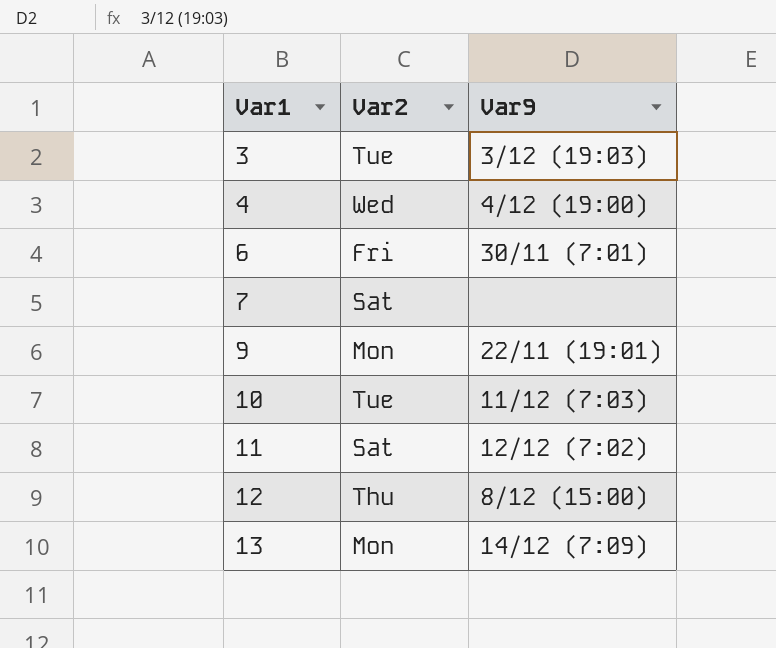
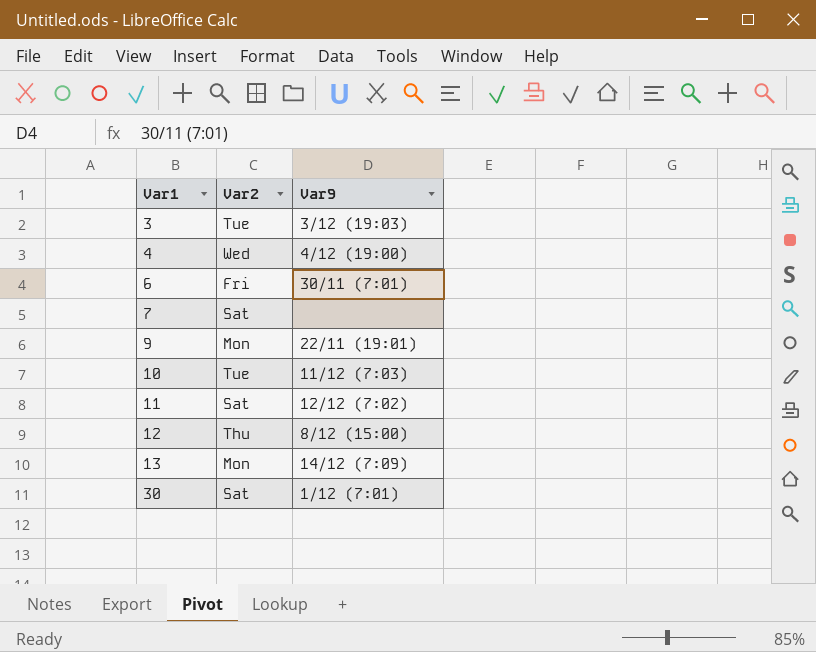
row 30: none -> Sat | 1/12 (7:01)

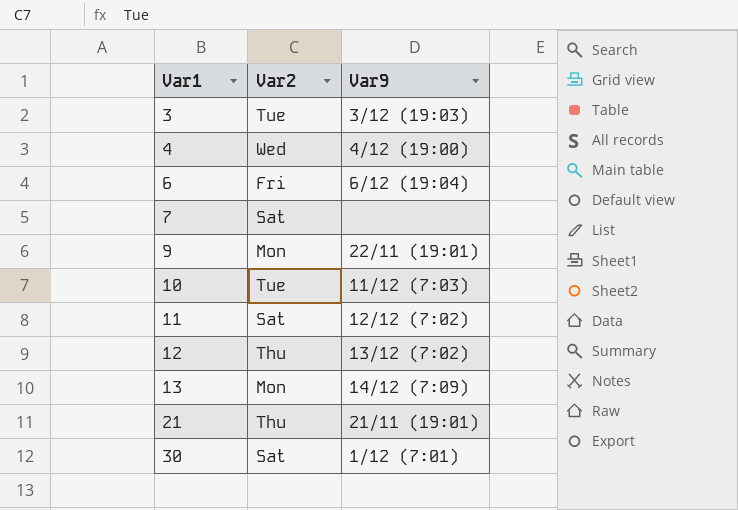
6 | Var9: 30/11 (7:01) -> 6/12 (19:04)
12 | Var9: 8/12 (15:00) -> 13/12 (7:02)
row 21: none -> Thu | 21/11 (19:01)

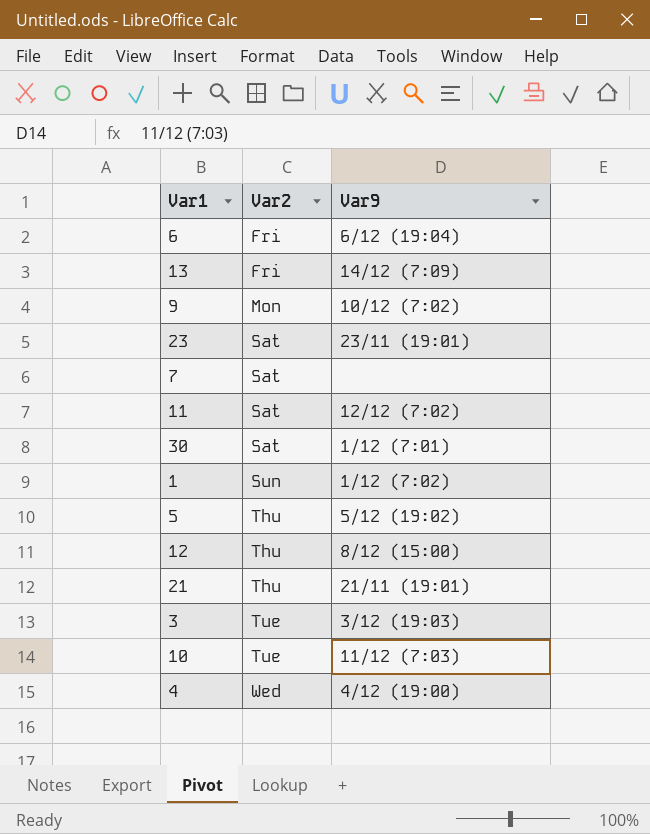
row order: Var1 ascending -> Var2 ascending
13 | Var2: Mon -> Fri
9 | Var9: 22/11 (19:01) -> 10/12 (7:02)
row 23: none -> Sat | 23/11 (19:01)
row 1: none -> Sun | 1/12 (7:02)
row 5: none -> Thu | 5/12 (19:02)
12 | Var9: 13/12 (7:02) -> 8/12 (15:00)

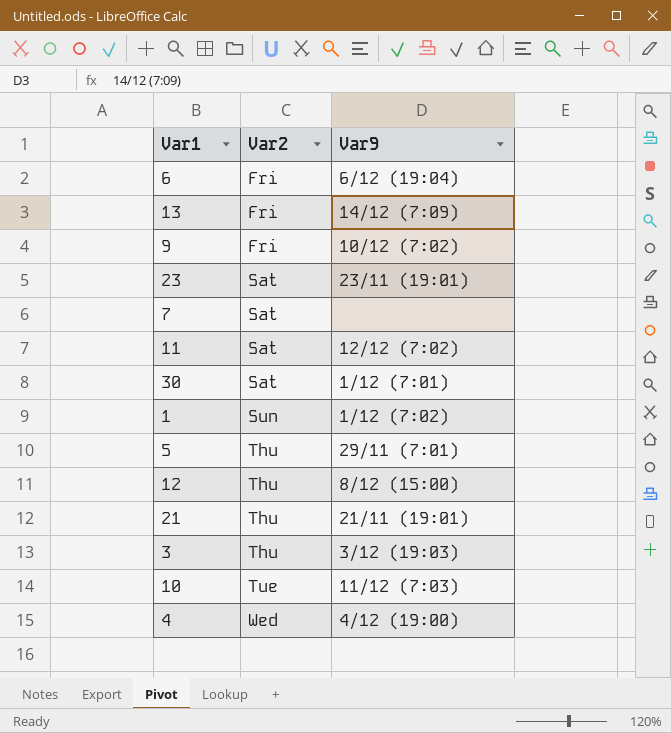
9 | Var2: Mon -> Fri
5 | Var9: 5/12 (19:02) -> 29/11 (7:01)
3 | Var2: Tue -> Thu

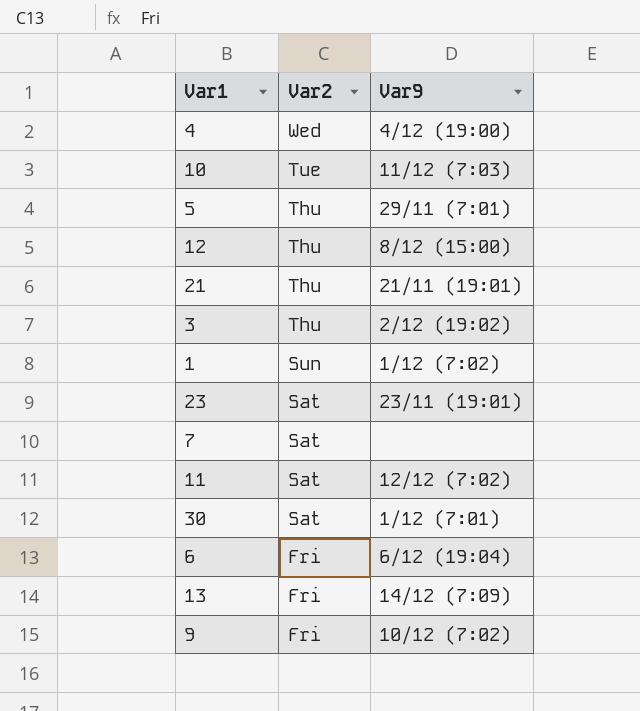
row order: Var2 ascending -> Var2 descending
3 | Var9: 3/12 (19:03) -> 2/12 (19:02)

